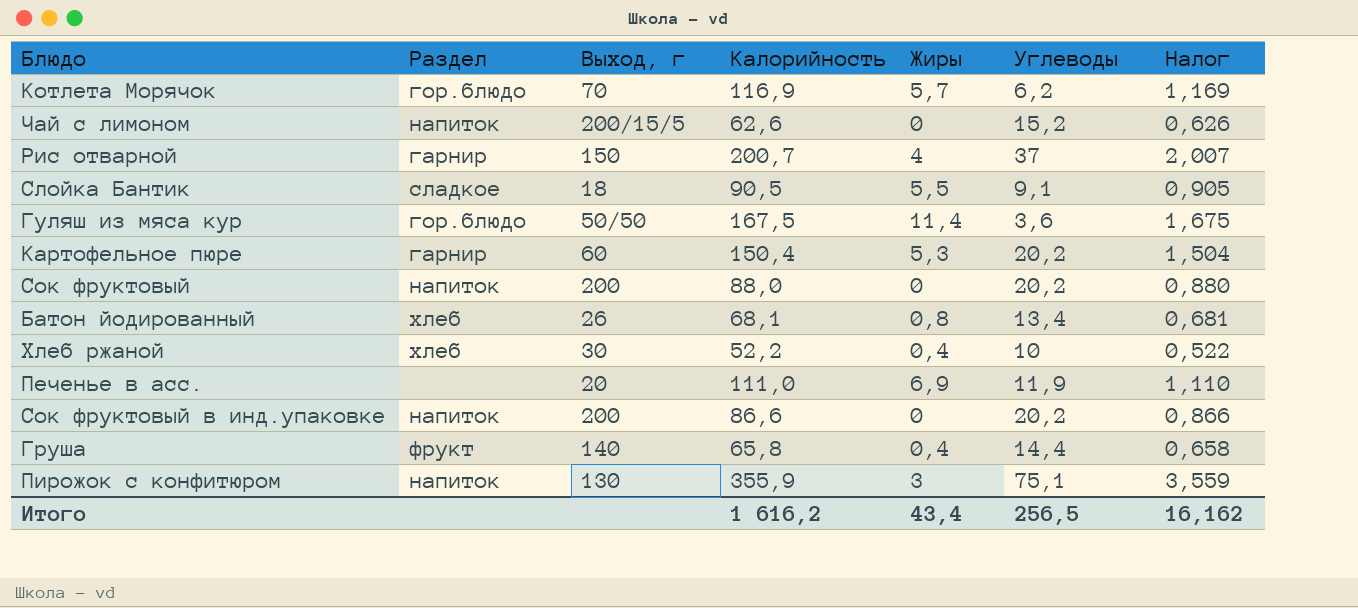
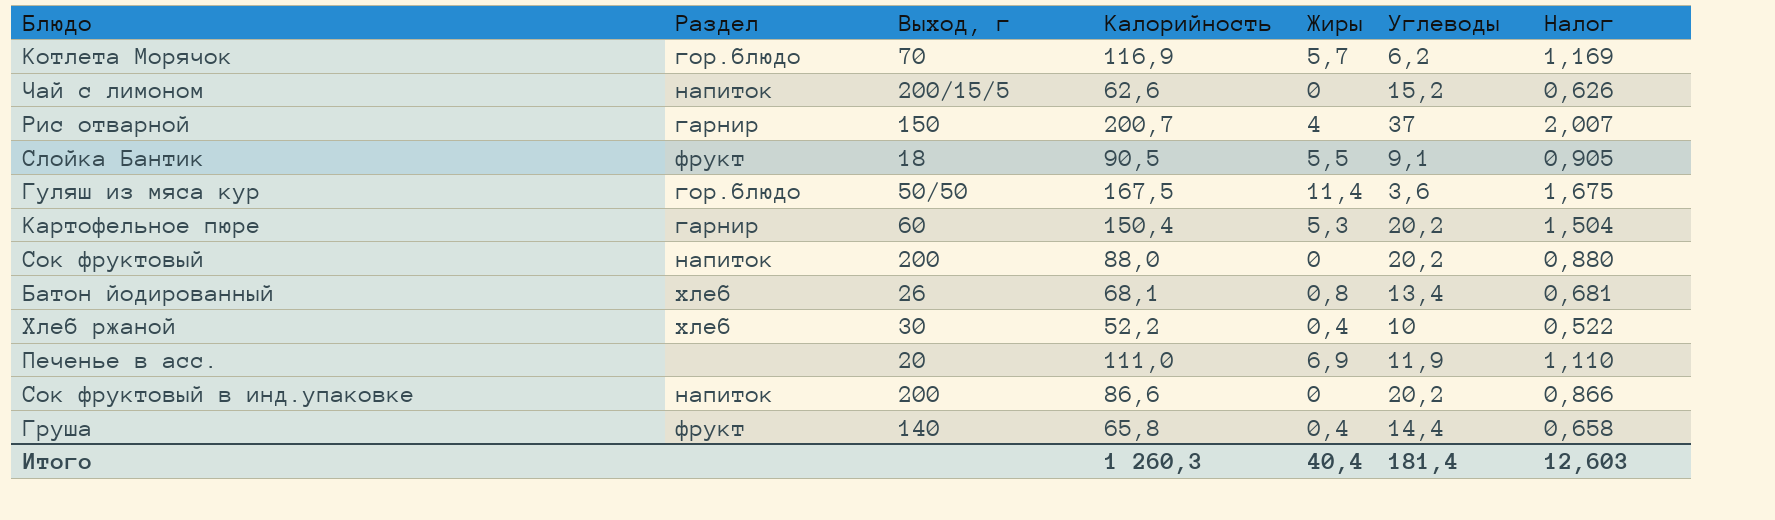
row Пирожок с конфитюром: напиток | 130 | 355,9 | 3 | 75,1 | 3,559 -> none
Слойка Бантик | Раздел: сладкое -> фрукт
Итого | Калорийность: 1 616,2 -> 1 260,3
Итого | Жиры: 43,4 -> 40,4
Итого | Углеводы: 256,5 -> 181,4
Итого | Налог: 16,162 -> 12,603

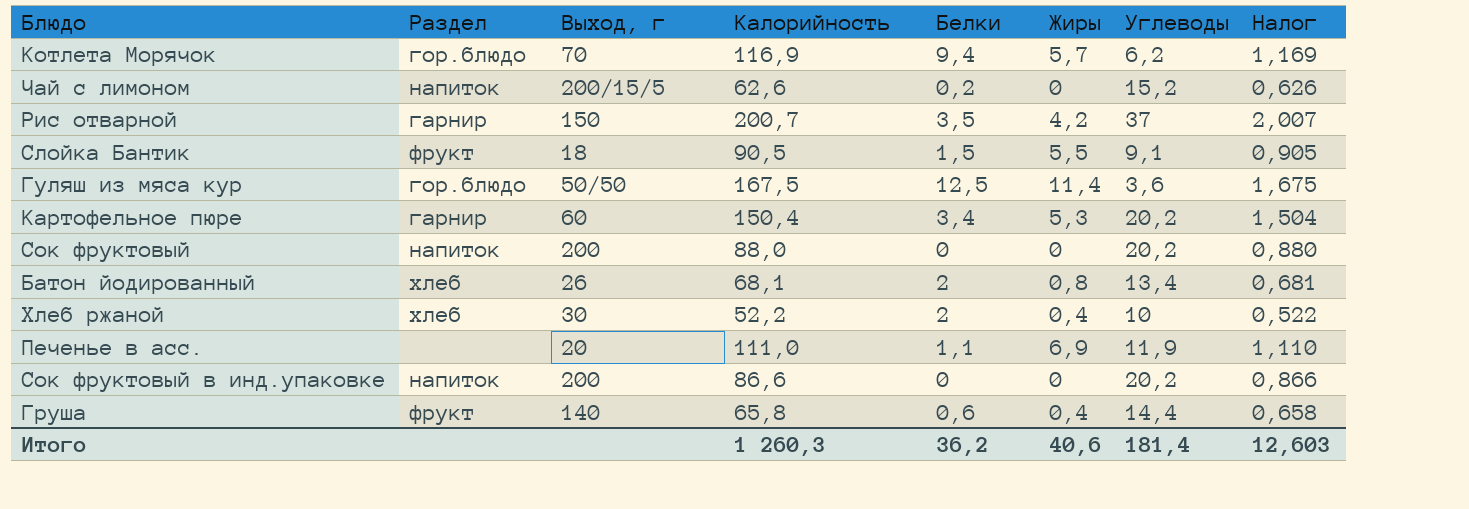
column Белки | position: none -> 5
Рис отварной | Жиры: 4 -> 4,2
Итого | Жиры: 40,4 -> 40,6

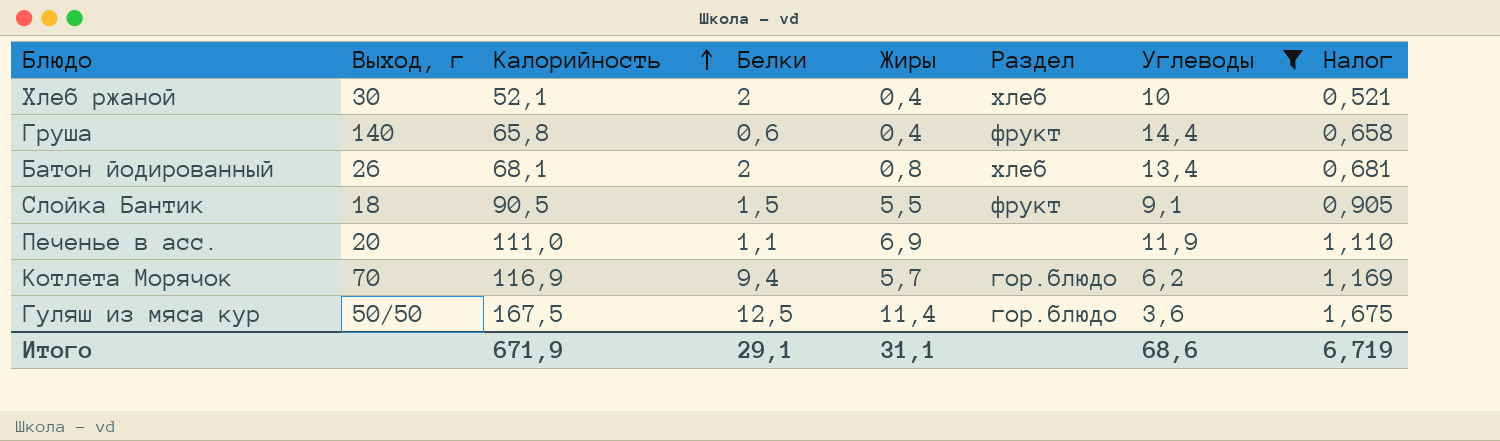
filter: none -> Углеводы <= 14,4
row order: none -> Калорийность ascending
column Раздел | position: 2 -> 6
Хлеб ржаной | Калорийность: 52,2 -> 52,1
Хлеб ржаной | Налог: 0,522 -> 0,521
Итого | Калорийность: 1 260,3 -> 671,9
Итого | Белки: 36,2 -> 29,1
Итого | Жиры: 40,6 -> 31,1
Итого | Углеводы: 181,4 -> 68,6
Итого | Налог: 12,603 -> 6,719

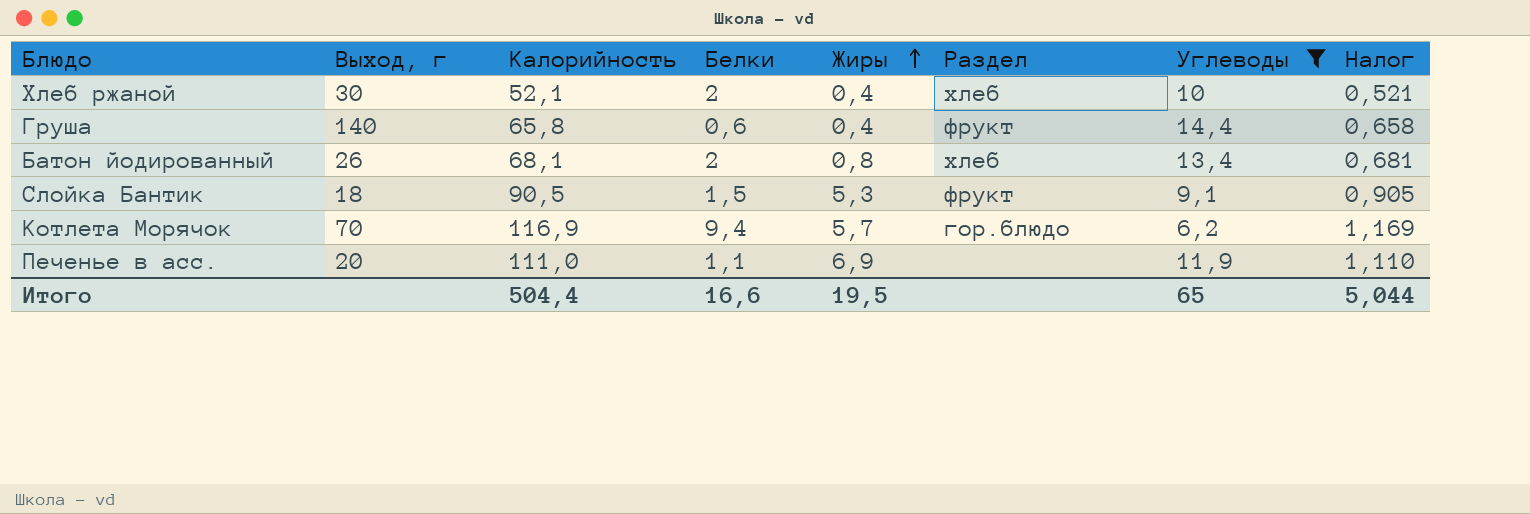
row order: Калорийность ascending -> Жиры ascending
row Гуляш из мяса кур: 50/50 | 167,5 | 12,5 | 11,4 | гор.блюдо | 3,6 | 1,675 -> none
Слойка Бантик | Жиры: 5,5 -> 5,3
Итого | Калорийность: 671,9 -> 504,4
Итого | Белки: 29,1 -> 16,6
Итого | Жиры: 31,1 -> 19,5
Итого | Углеводы: 68,6 -> 65
Итого | Налог: 6,719 -> 5,044

